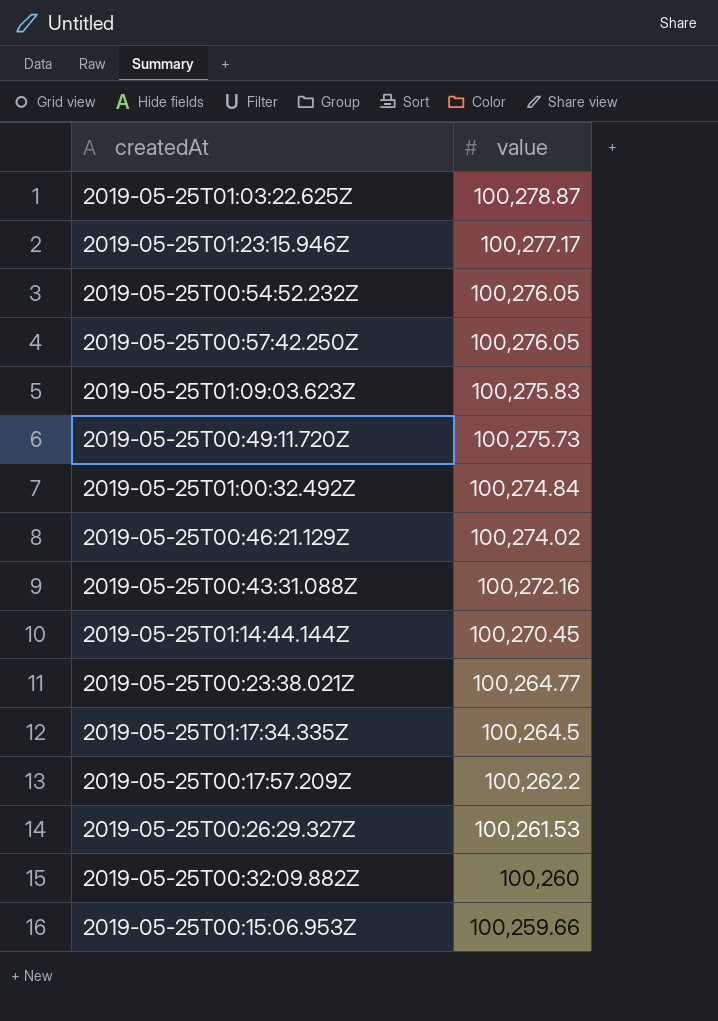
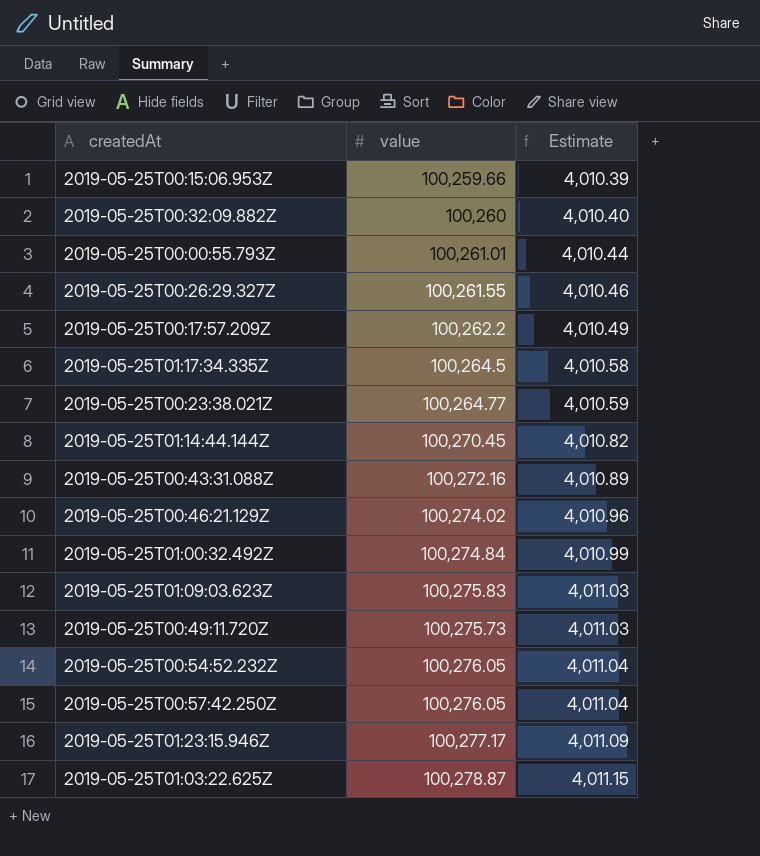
row order: value descending -> Estimate ascending
column Estimate | formula: none -> [value] * 0.04
row 2019-05-25T00:00:55.793Z: none -> 100,261.01 | 4,010.44
2019-05-25T00:26:29.327Z | value: 100,261.53 -> 100,261.55

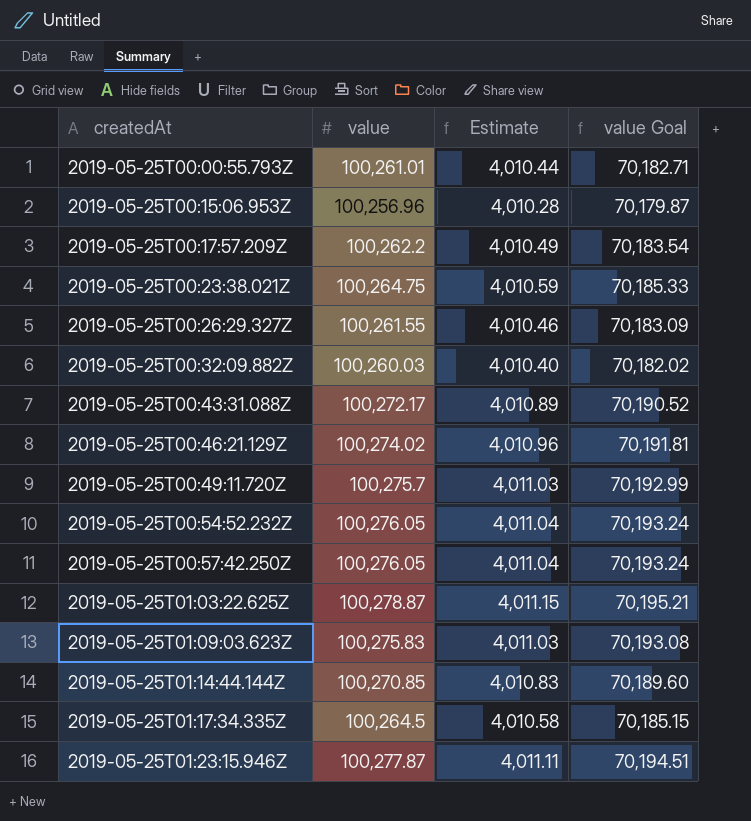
row order: Estimate ascending -> createdAt ascending
column value Goal | formula: none -> [value] * 0.7
row 2019-05-25T01:00:32.492Z: 100,274.84 | 4,010.99 -> none
2019-05-25T00:15:06.953Z | value: 100,259.66 -> 100,256.96
2019-05-25T00:15:06.953Z | Estimate: 4,010.39 -> 4,010.28
2019-05-25T00:23:38.021Z | value: 100,264.77 -> 100,264.75
2019-05-25T00:32:09.882Z | value: 100,260 -> 100,260.03
2019-05-25T00:43:31.088Z | value: 100,272.16 -> 100,272.17
2019-05-25T00:49:11.720Z | value: 100,275.73 -> 100,275.7
2019-05-25T01:14:44.144Z | value: 100,270.45 -> 100,270.85
2019-05-25T01:14:44.144Z | Estimate: 4,010.82 -> 4,010.83
2019-05-25T01:23:15.946Z | value: 100,277.17 -> 100,277.87
2019-05-25T01:23:15.946Z | Estimate: 4,011.09 -> 4,011.11

